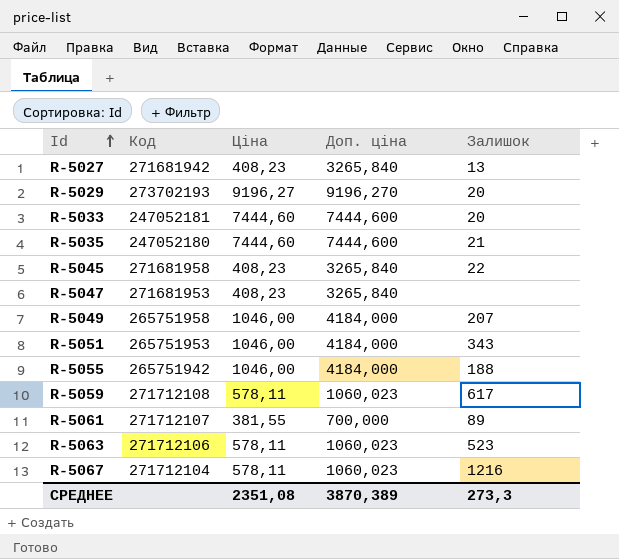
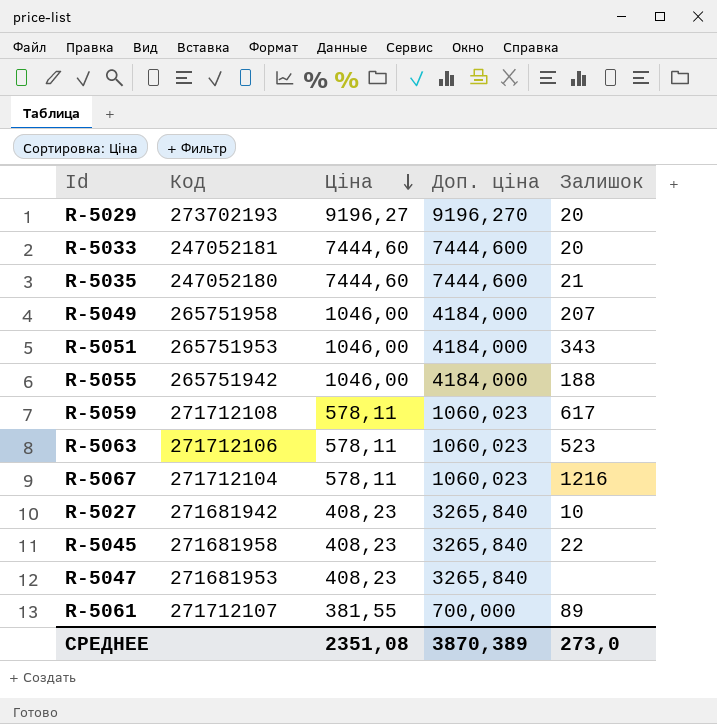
row order: Id ascending -> Ціна descending
R-5027 | Залишок: 13 -> 10
СРЕДНЕЕ | Залишок: 273,3 -> 273,0

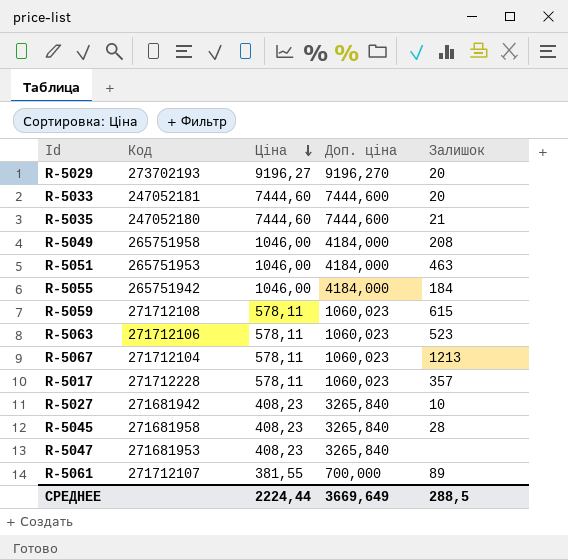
R-5049 | Залишок: 207 -> 208
R-5051 | Залишок: 343 -> 463
R-5055 | Залишок: 188 -> 184
R-5059 | Залишок: 617 -> 615
R-5067 | Залишок: 1216 -> 1213
row R-5017: none -> 271712228 | 578,11 | 1060,023 | 357
R-5045 | Залишок: 22 -> 28
СРЕДНЕЕ | Ціна: 2351,08 -> 2224,44
СРЕДНЕЕ | Доп. ціна: 3870,389 -> 3669,649
СРЕДНЕЕ | Залишок: 273,0 -> 288,5

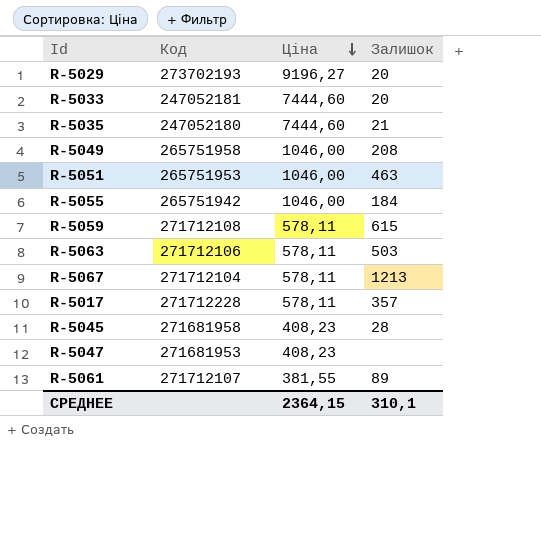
column Доп. ціна | position: 4 -> none
row R-5027: 271681942 | 408,23 | 3265,840 | 10 -> none
R-5063 | Залишок: 523 -> 503
СРЕДНЕЕ | Ціна: 2224,44 -> 2364,15
СРЕДНЕЕ | Залишок: 288,5 -> 310,1

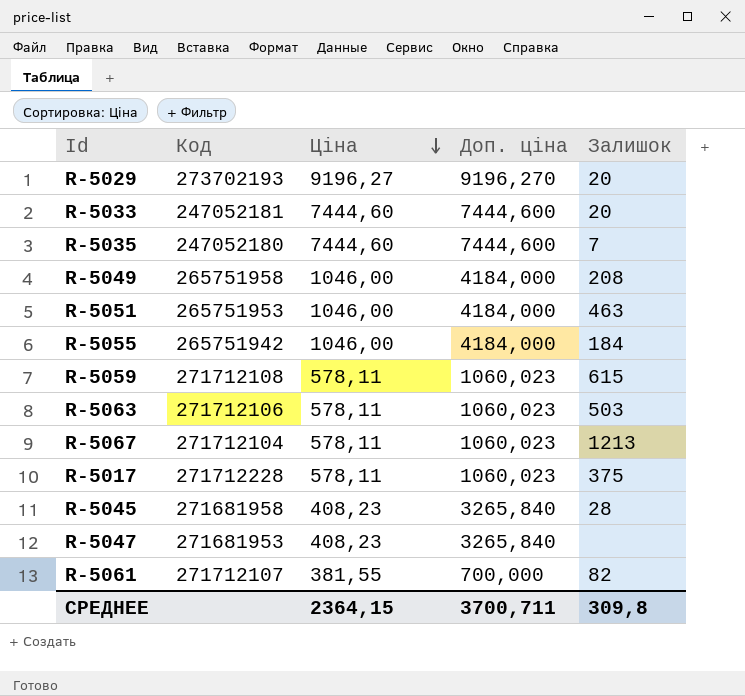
column Доп. ціна | position: none -> 4
R-5035 | Залишок: 21 -> 7
R-5017 | Залишок: 357 -> 375
R-5061 | Залишок: 89 -> 82
СРЕДНЕЕ | Залишок: 310,1 -> 309,8

